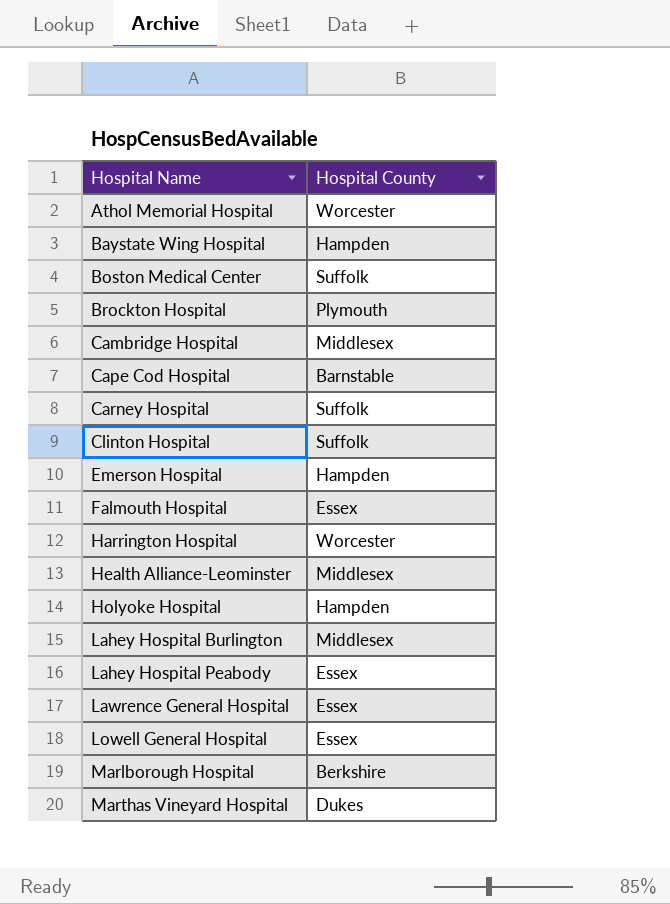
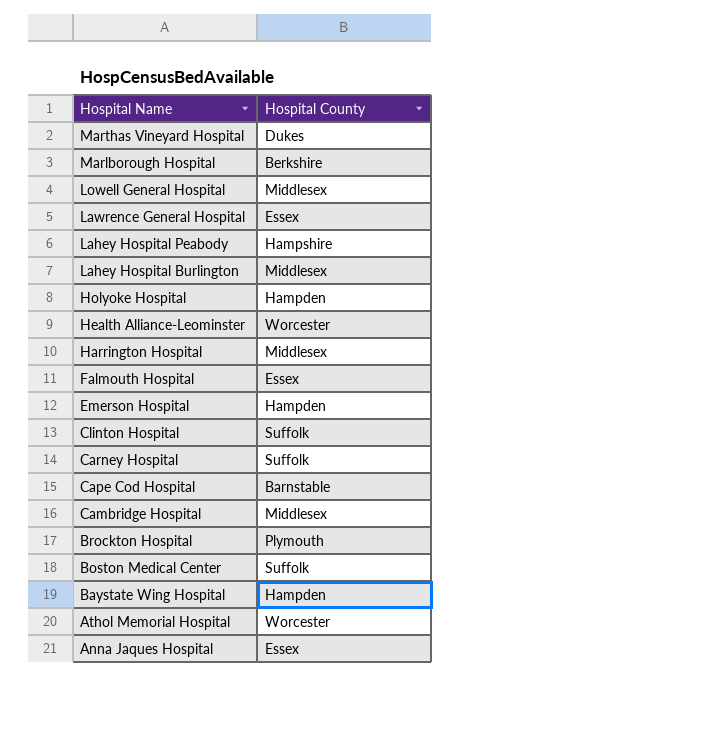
row order: Hospital Name ascending -> Hospital Name descending
Lowell General Hospital | Hospital County: Essex -> Middlesex
Lahey Hospital Peabody | Hospital County: Essex -> Hampshire
Health Alliance-Leominster | Hospital County: Middlesex -> Worcester
Harrington Hospital | Hospital County: Worcester -> Middlesex
row Anna Jaques Hospital: none -> Essex

